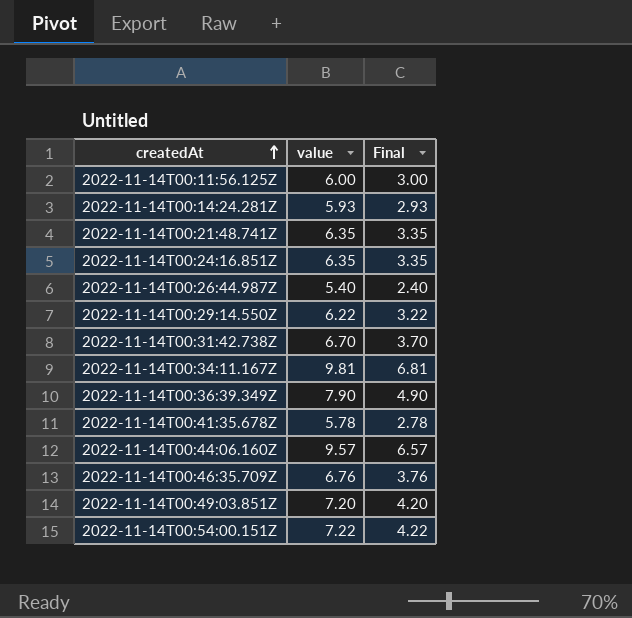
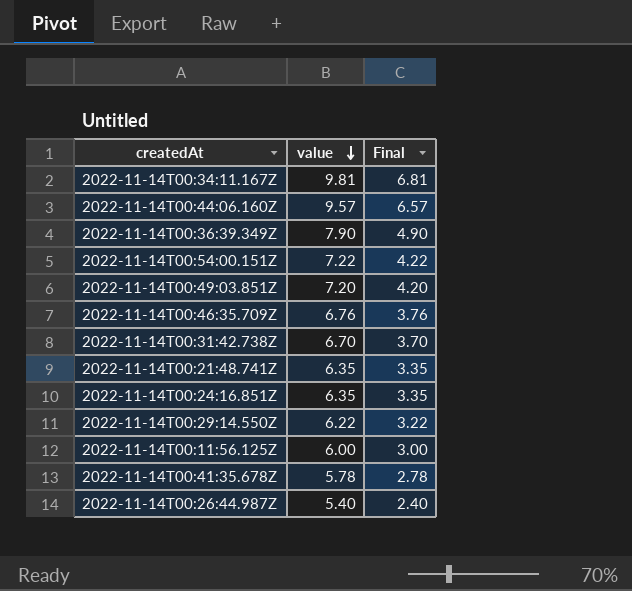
row order: createdAt ascending -> value descending
row 2022-11-14T00:14:24.281Z: 5.93 | 2.93 -> none

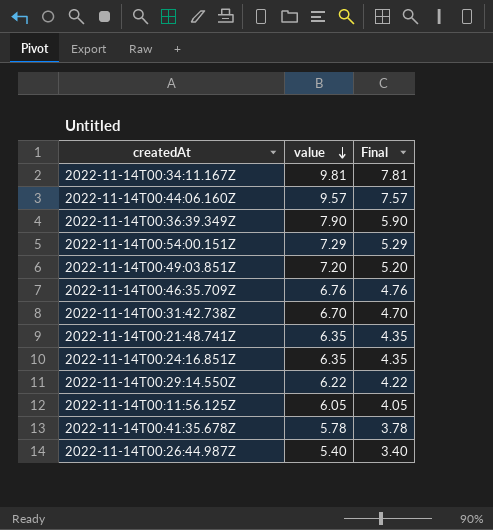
column Final | formula: [value] - 3 -> [value] - 2
2022-11-14T00:54:00.151Z | value: 7.22 -> 7.29
2022-11-14T00:11:56.125Z | value: 6.00 -> 6.05

